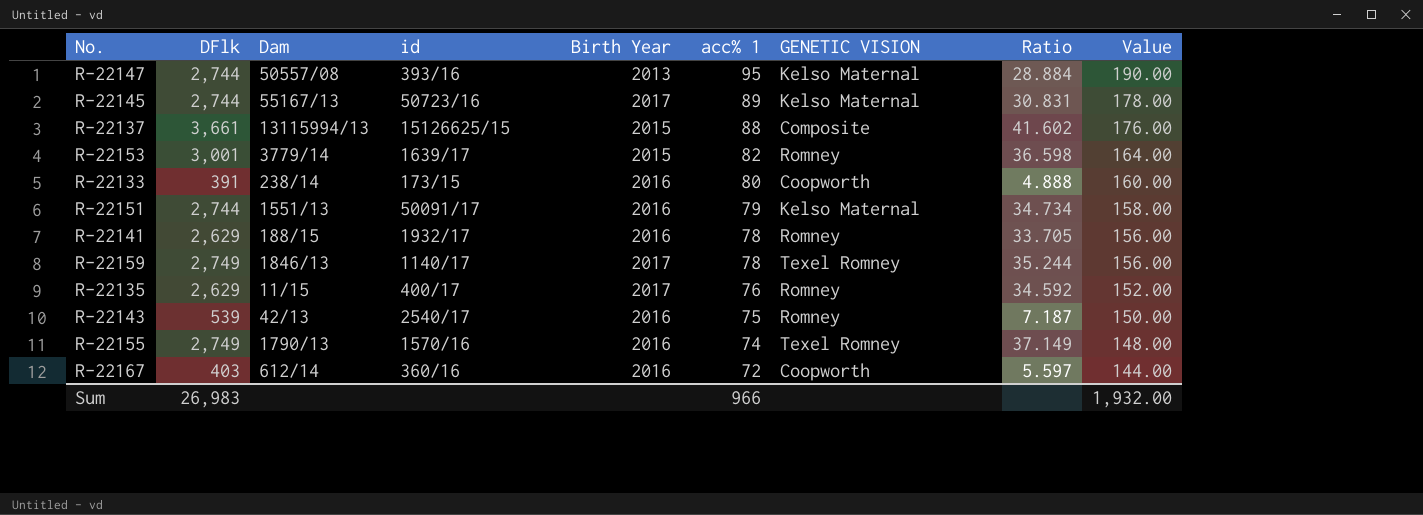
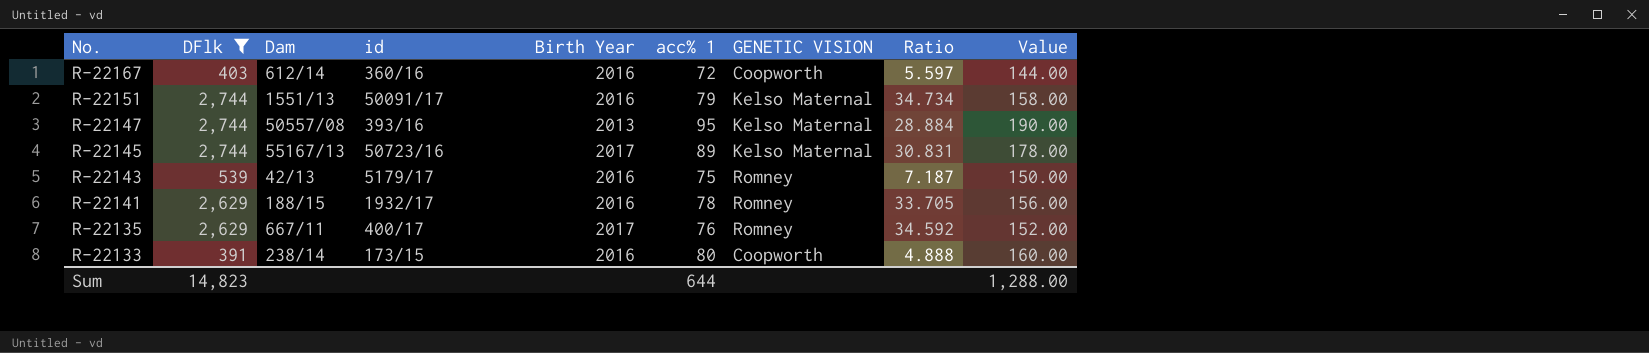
filter: none -> DFlk <= 2,744
row order: acc% 1 descending -> No. descending
R-22143 | id: 2540/17 -> 5179/17
R-22135 | Dam: 11/15 -> 667/11
Sum | DFlk: 26,983 -> 14,823
Sum | acc% 1: 966 -> 644
Sum | Value: 1,932.00 -> 1,288.00

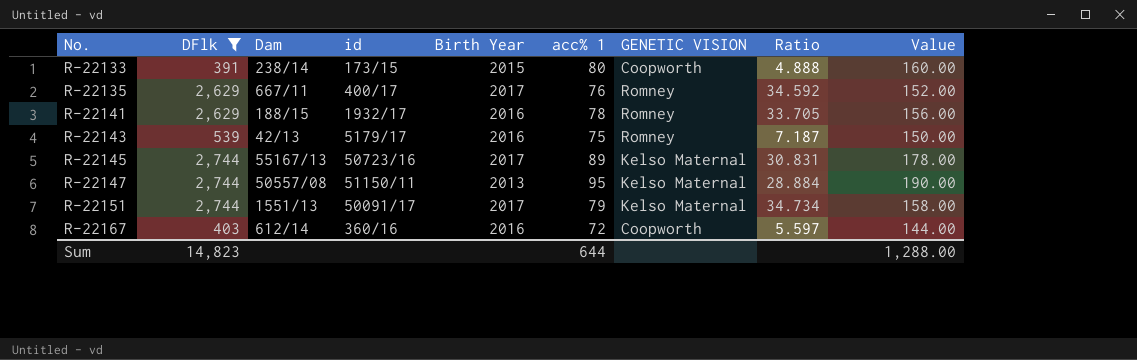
row order: No. descending -> No. ascending
R-22133 | Birth Year: 2016 -> 2015
R-22147 | id: 393/16 -> 51150/11
R-22151 | Birth Year: 2016 -> 2017

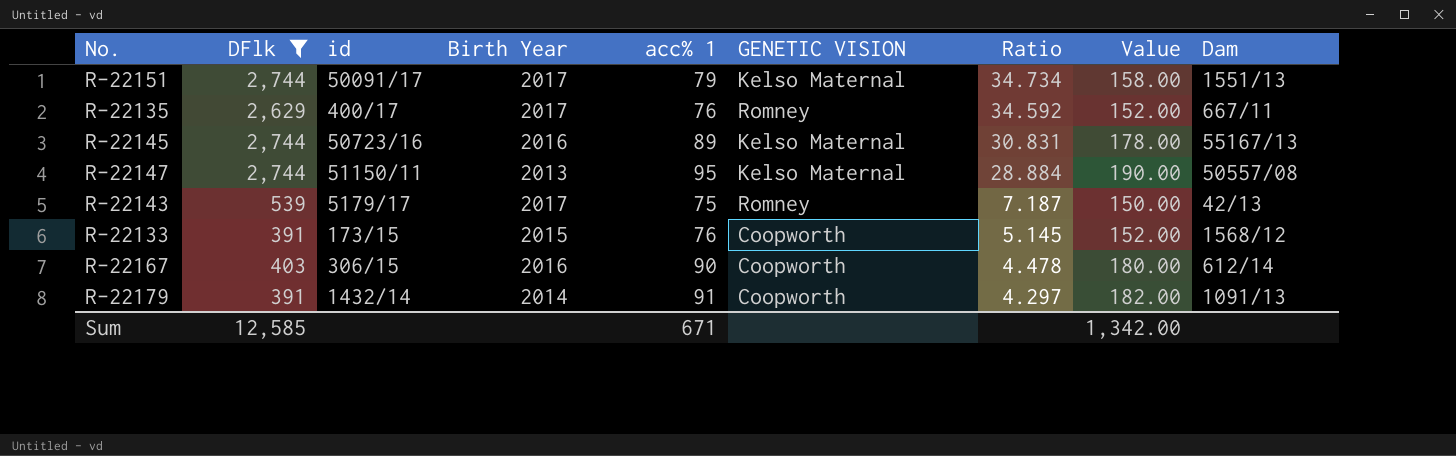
row order: No. ascending -> Ratio descending
column Dam | position: 3 -> 9
row R-22141: 2,629 | 188/15 | 1932/17 | 2016 | 78 | Romney | 33.705 | 156.00 -> none
R-22145 | Birth Year: 2017 -> 2016
R-22143 | Birth Year: 2016 -> 2017
R-22133 | acc% 1: 80 -> 76
R-22133 | Ratio: 4.888 -> 5.145
R-22133 | Value: 160.00 -> 152.00
R-22133 | Dam: 238/14 -> 1568/12
R-22167 | id: 360/16 -> 306/15
R-22167 | acc% 1: 72 -> 90
R-22167 | Ratio: 5.597 -> 4.478
R-22167 | Value: 144.00 -> 180.00
row R-22179: none -> 391 | 1432/14 | 2014 | 91 | Coopworth | 4.297 | 182.00 | 1091/13
Sum | DFlk: 14,823 -> 12,585
Sum | acc% 1: 644 -> 671
Sum | Value: 1,288.00 -> 1,342.00

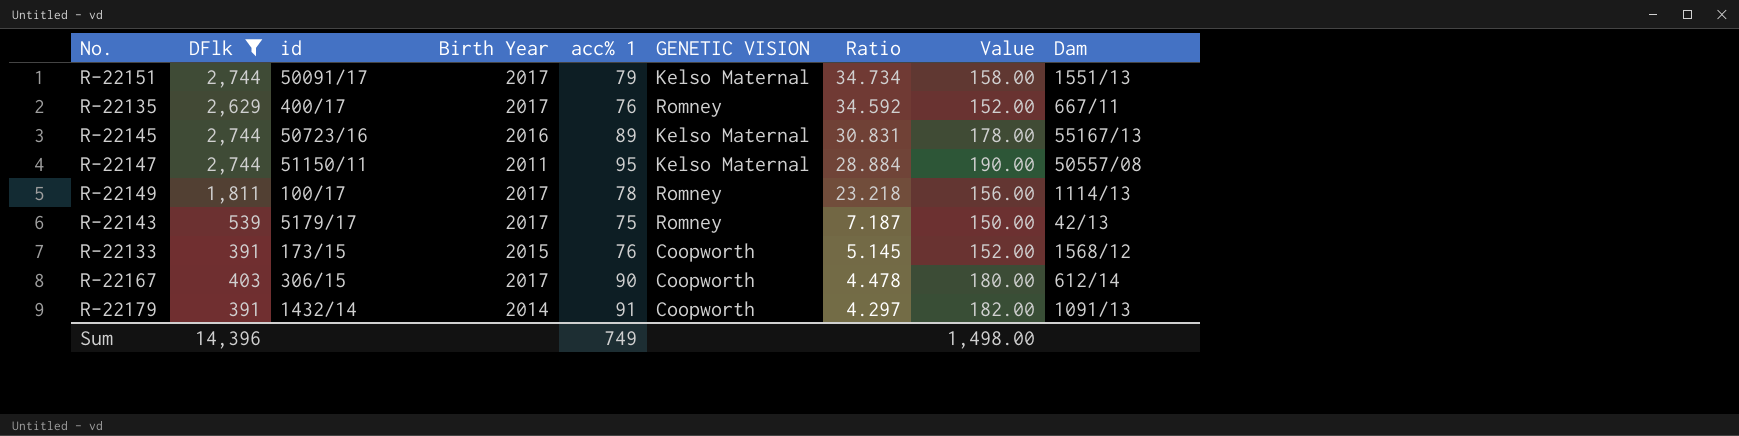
R-22147 | Birth Year: 2013 -> 2011
row R-22149: none -> 1,811 | 100/17 | 2017 | 78 | Romney | 23.218 | 156.00 | 1114/13
R-22167 | Birth Year: 2016 -> 2017
Sum | DFlk: 12,585 -> 14,396
Sum | acc% 1: 671 -> 749
Sum | Value: 1,342.00 -> 1,498.00

